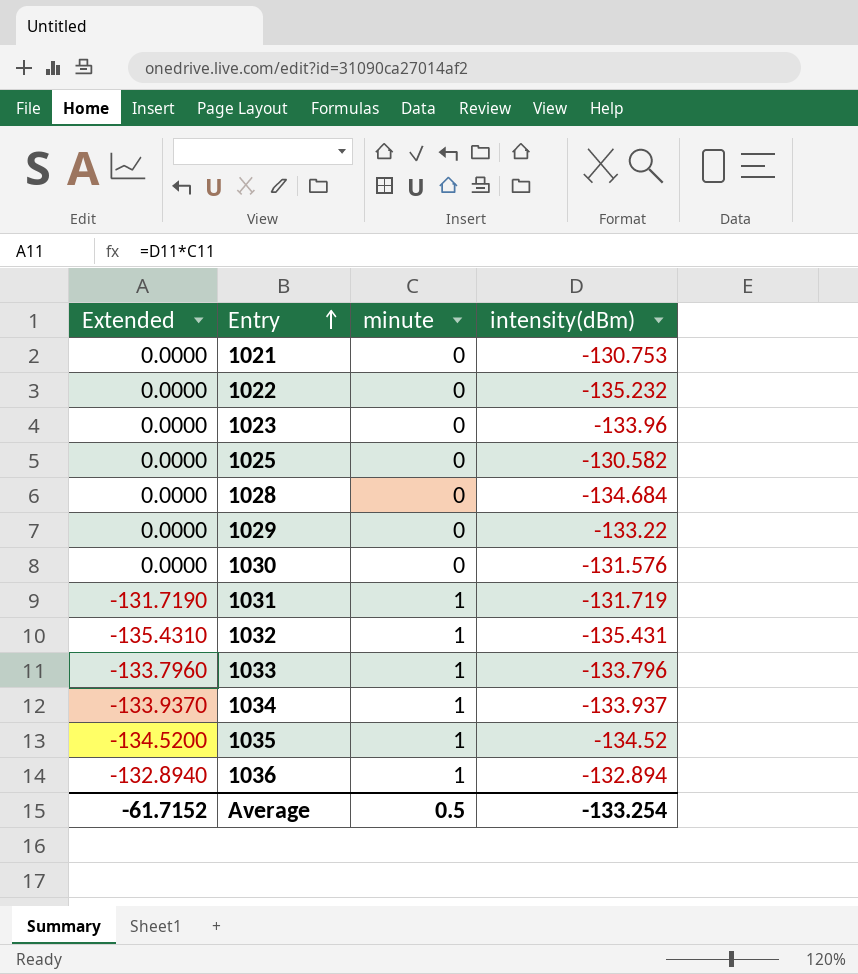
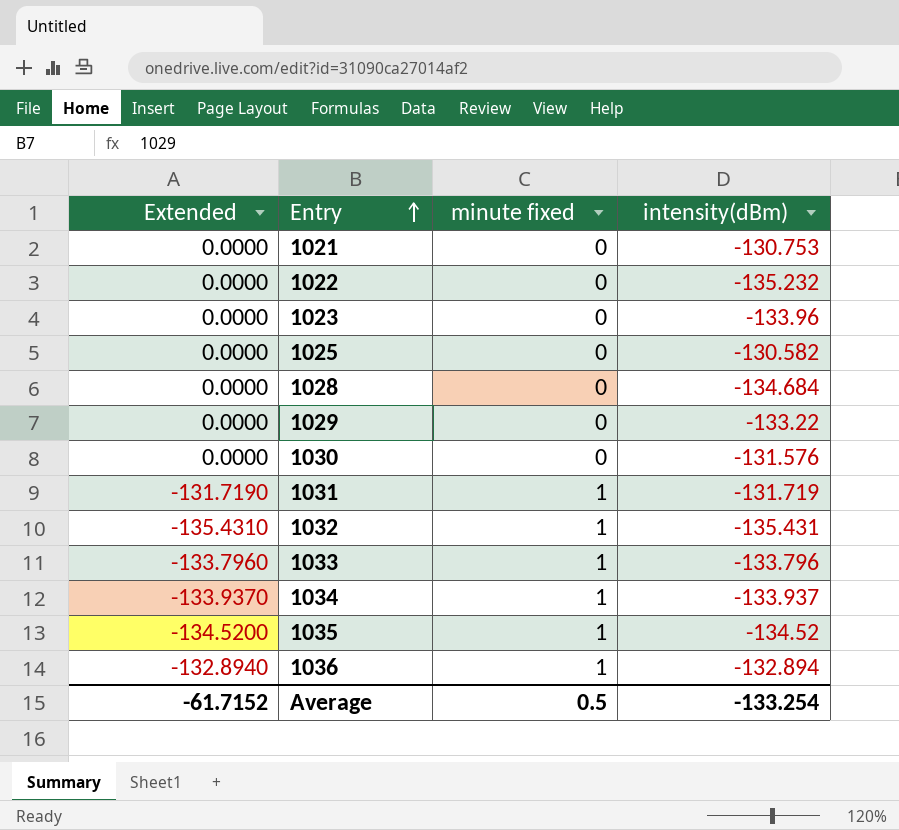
column name: minute -> minute fixed

